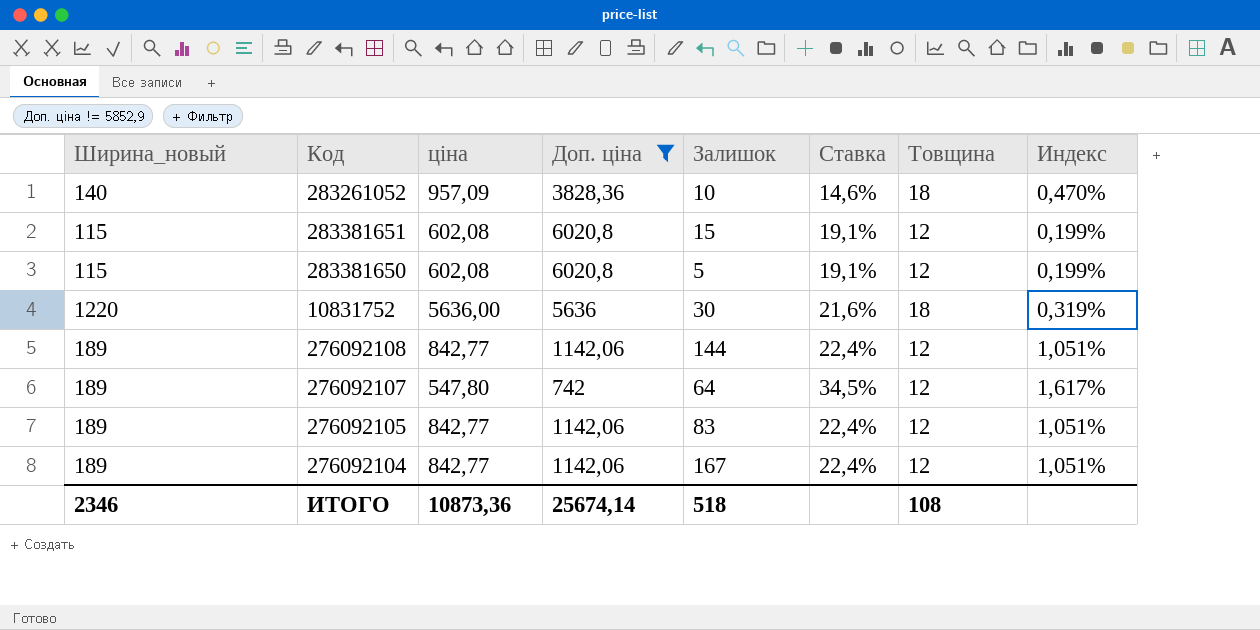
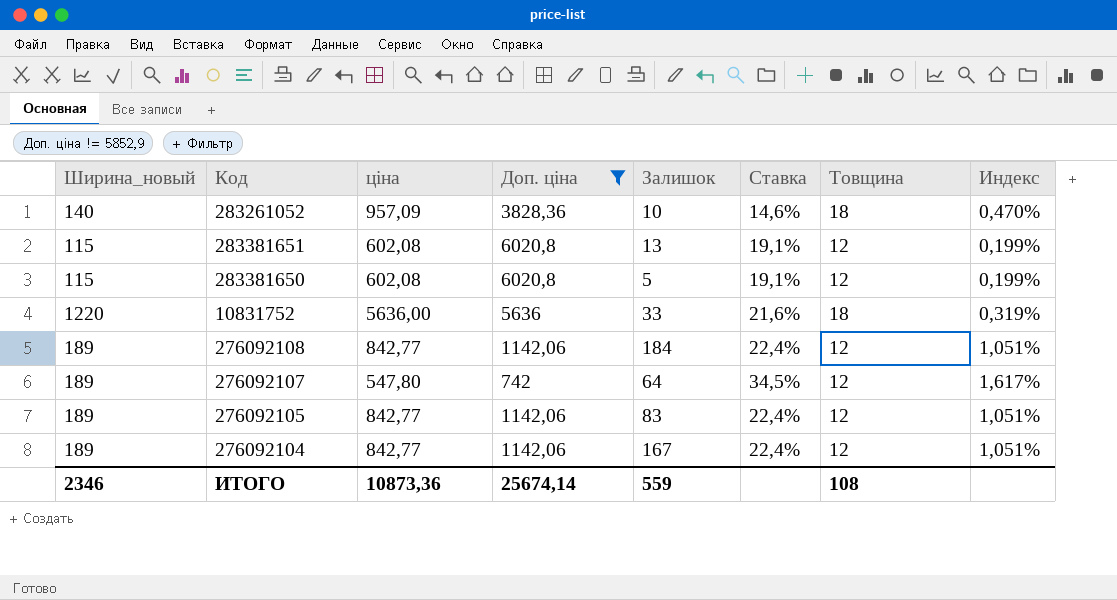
283381651 | Залишок: 15 -> 13
10831752 | Залишок: 30 -> 33
276092108 | Залишок: 144 -> 184
ИТОГО | Залишок: 518 -> 559

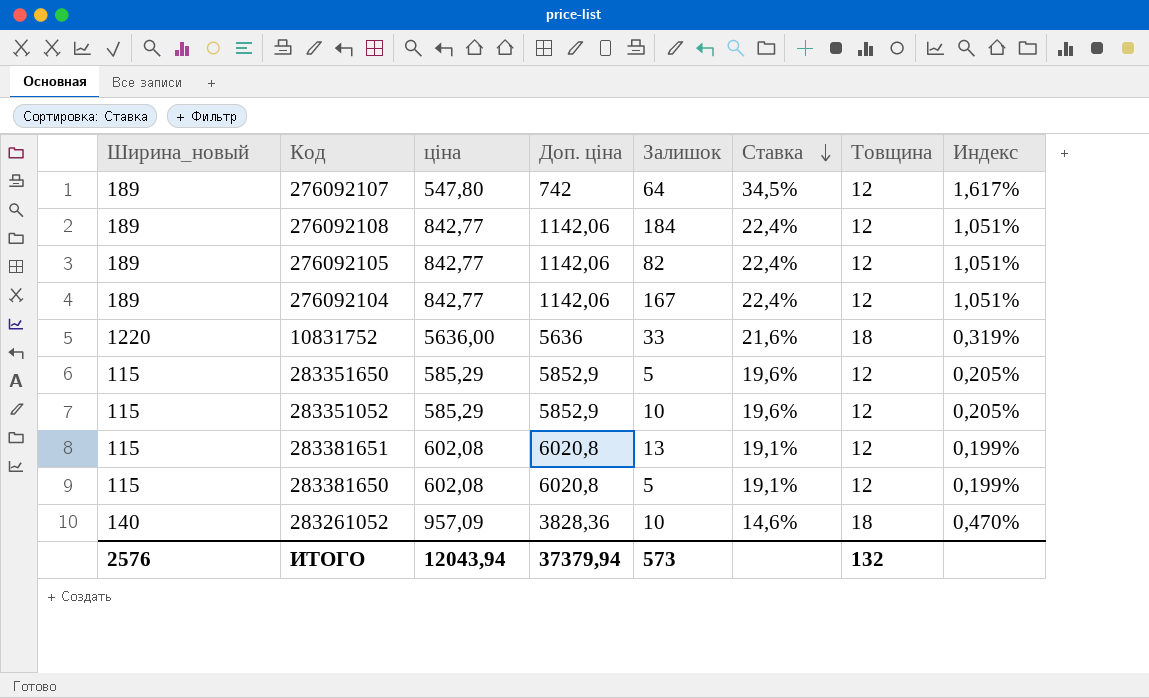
filter: Доп. ціна != 5852,9 -> none
row order: none -> Ставка descending
276092105 | Залишок: 83 -> 82
ИТОГО | Ширина_новый: 2346 -> 2576
ИТОГО | ціна: 10873,36 -> 12043,94
ИТОГО | Доп. ціна: 25674,14 -> 37379,94
ИТОГО | Залишок: 559 -> 573
ИТОГО | Товщина: 108 -> 132

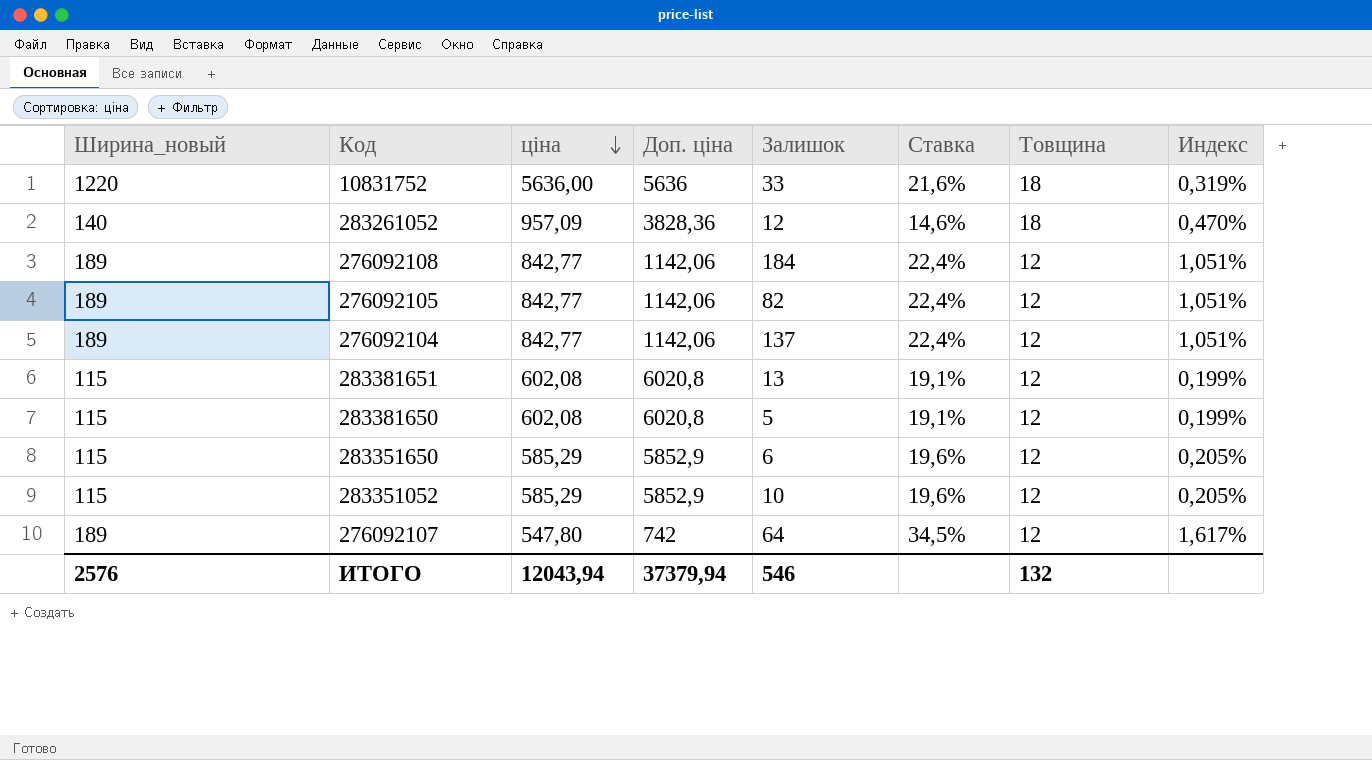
row order: Ставка descending -> ціна descending
283261052 | Залишок: 10 -> 12
276092104 | Залишок: 167 -> 137
283351650 | Залишок: 5 -> 6
ИТОГО | Залишок: 573 -> 546

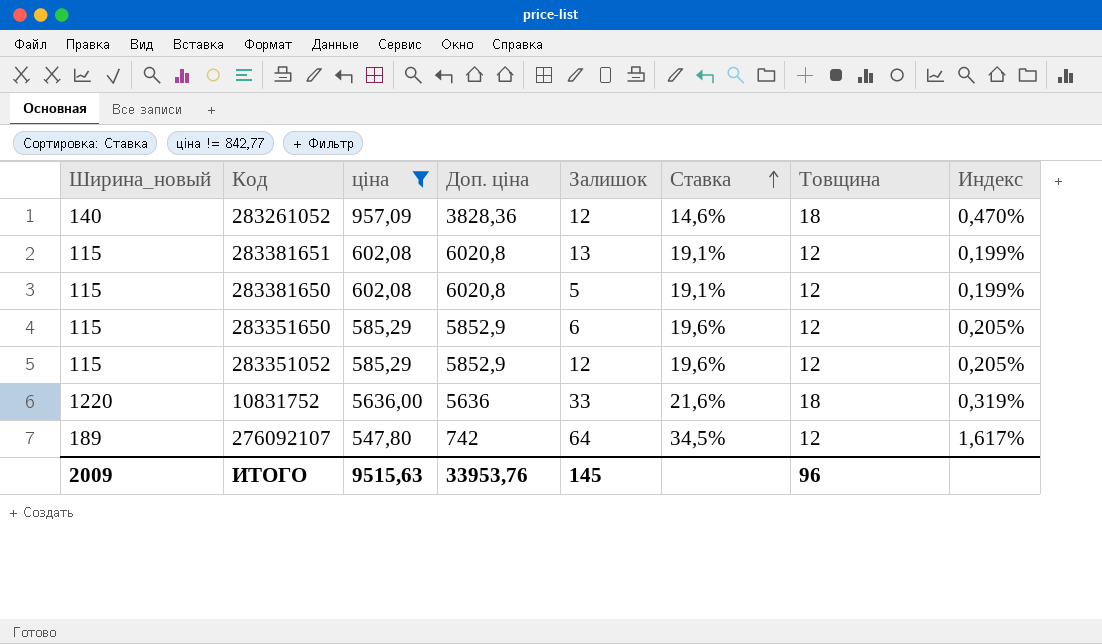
filter: none -> ціна != 842,77
row order: ціна descending -> Ставка ascending
283351052 | Залишок: 10 -> 12
ИТОГО | Ширина_новый: 2576 -> 2009
ИТОГО | ціна: 12043,94 -> 9515,63
ИТОГО | Доп. ціна: 37379,94 -> 33953,76
ИТОГО | Залишок: 546 -> 145
ИТОГО | Товщина: 132 -> 96

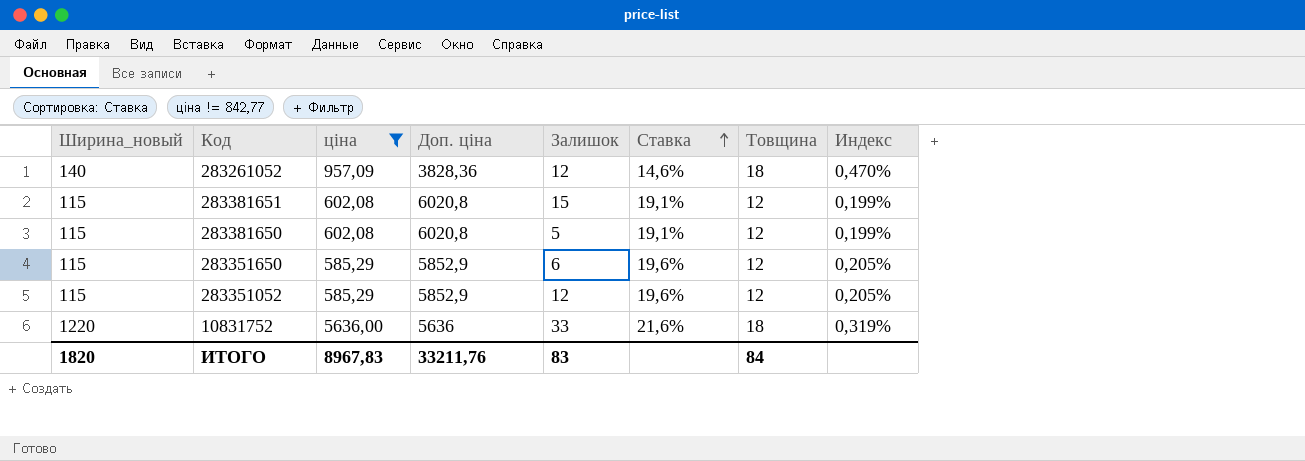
row 276092107: 189 | 547,80 | 742 | 64 | 34,5% | 12 | 1,617% -> none
283381651 | Залишок: 13 -> 15
ИТОГО | Ширина_новый: 2009 -> 1820
ИТОГО | ціна: 9515,63 -> 8967,83
ИТОГО | Доп. ціна: 33953,76 -> 33211,76
ИТОГО | Залишок: 145 -> 83
ИТОГО | Товщина: 96 -> 84

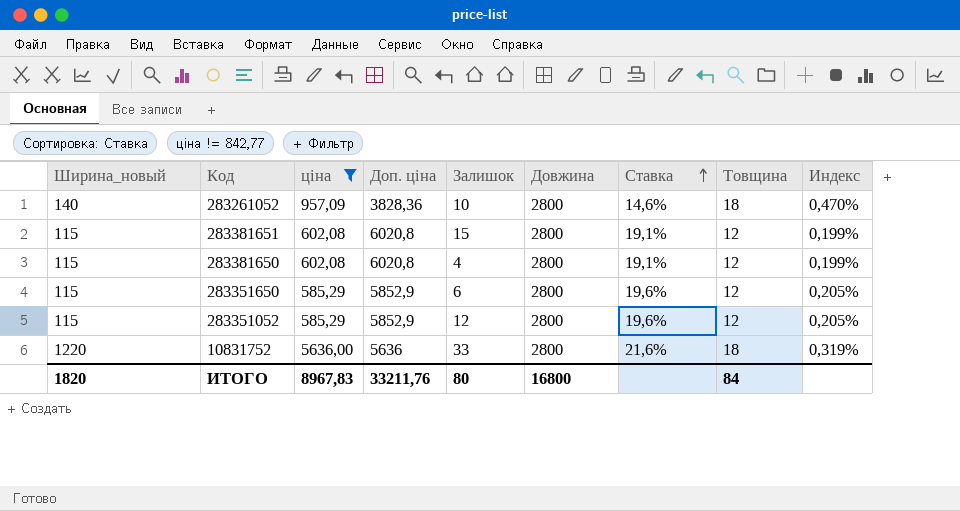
column Довжина | position: none -> 6
283261052 | Залишок: 12 -> 10
283381650 | Залишок: 5 -> 4
ИТОГО | Залишок: 83 -> 80

